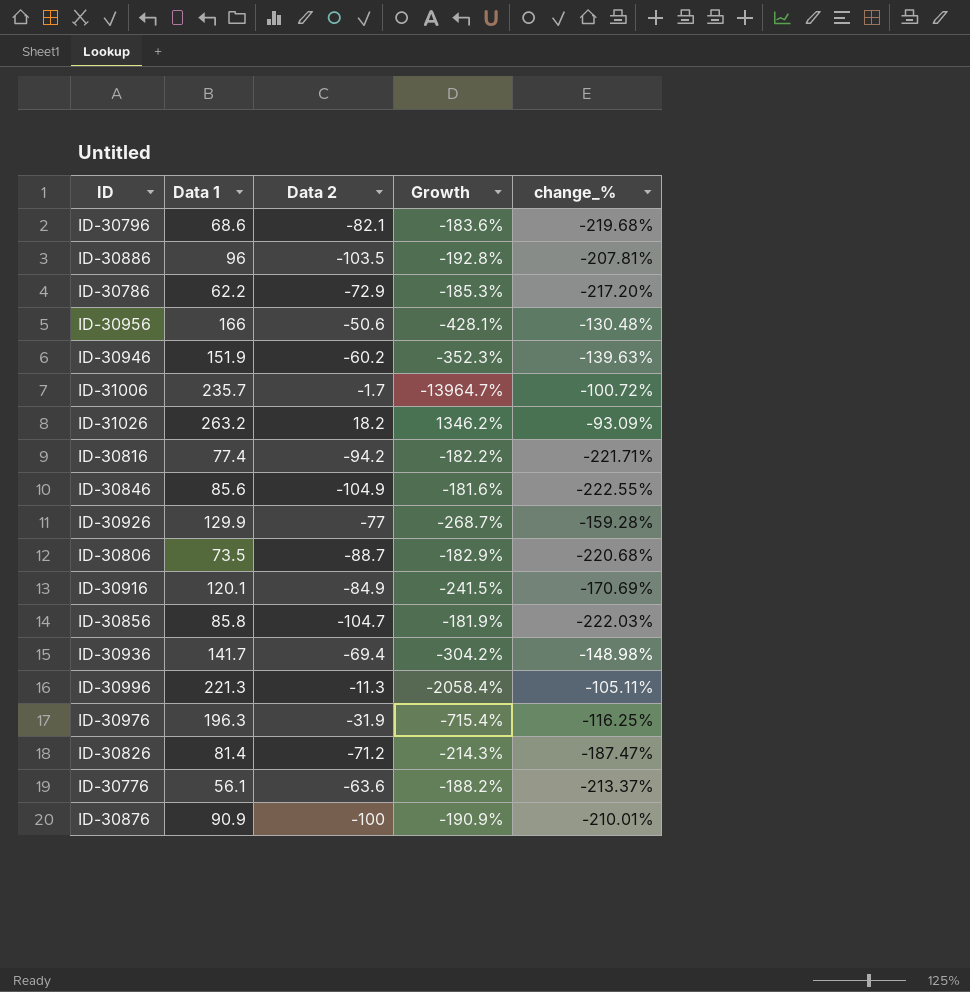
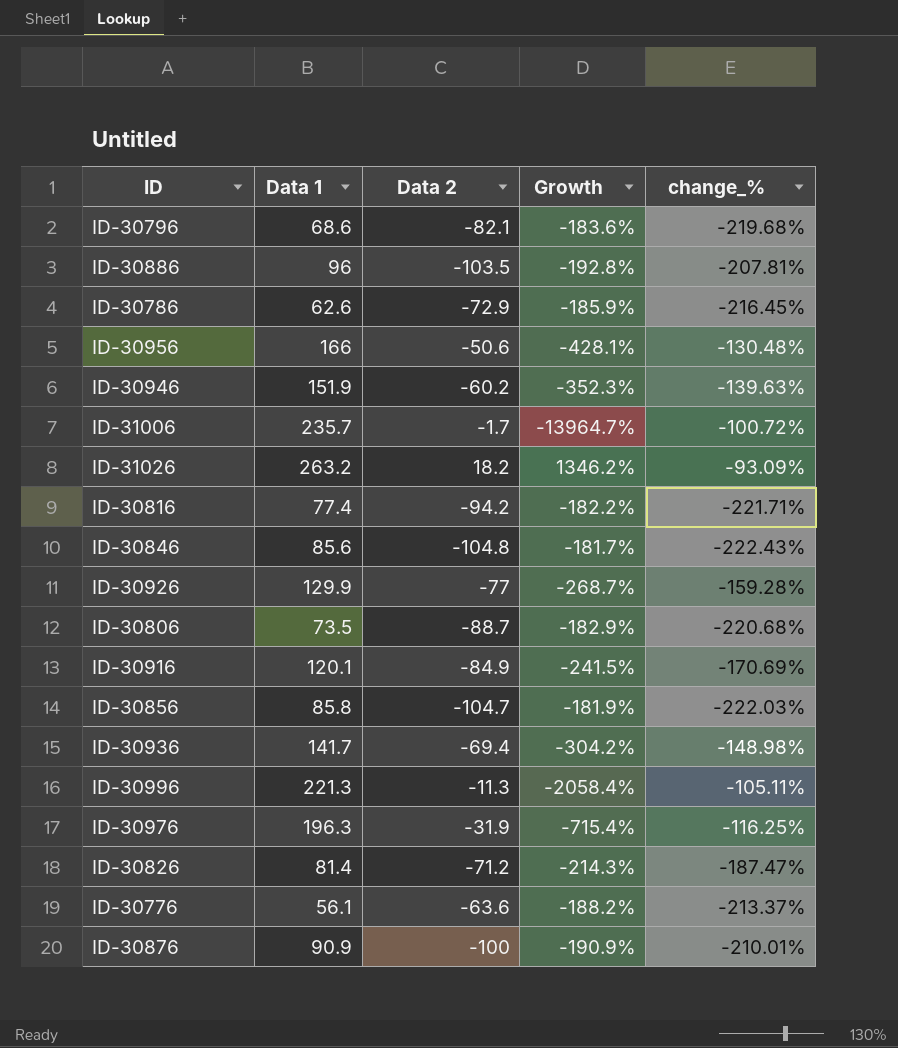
ID-30786 | Data 1: 62.2 -> 62.6
ID-30786 | Growth: -185.3% -> -185.9%
ID-30786 | change_%: -217.20% -> -216.45%
ID-30846 | Data 2: -104.9 -> -104.8
ID-30846 | Growth: -181.6% -> -181.7%
ID-30846 | change_%: -222.55% -> -222.43%

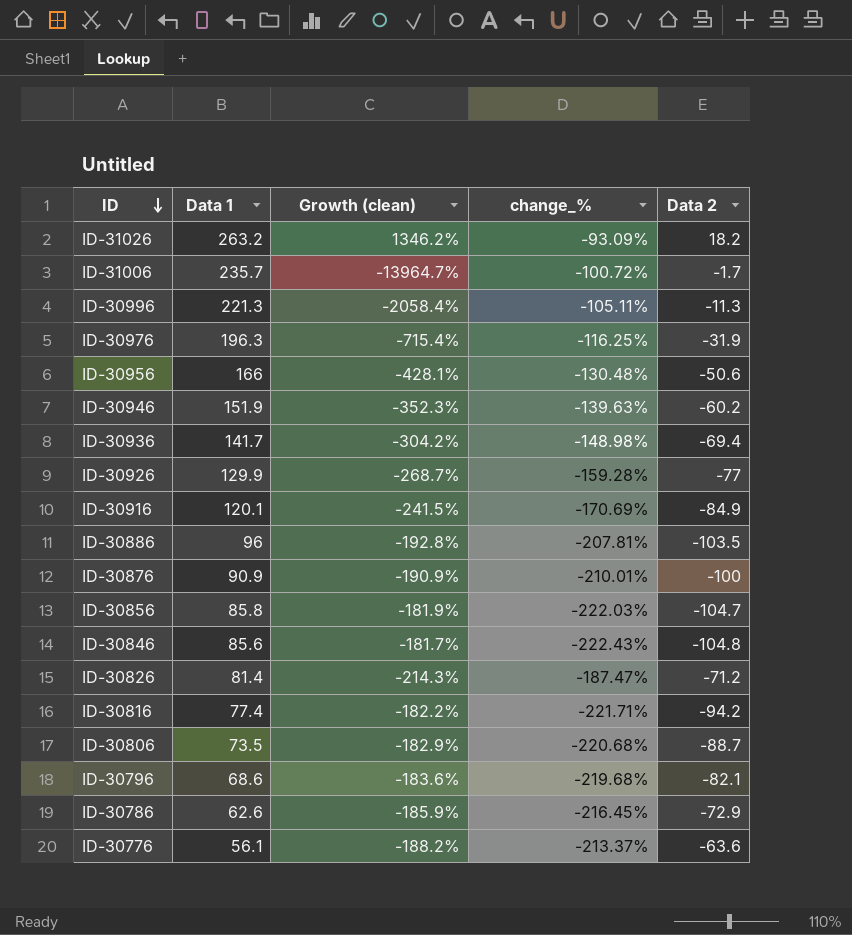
row order: none -> ID descending
column name: Growth -> Growth (clean)
column Data 2 | position: 3 -> 5

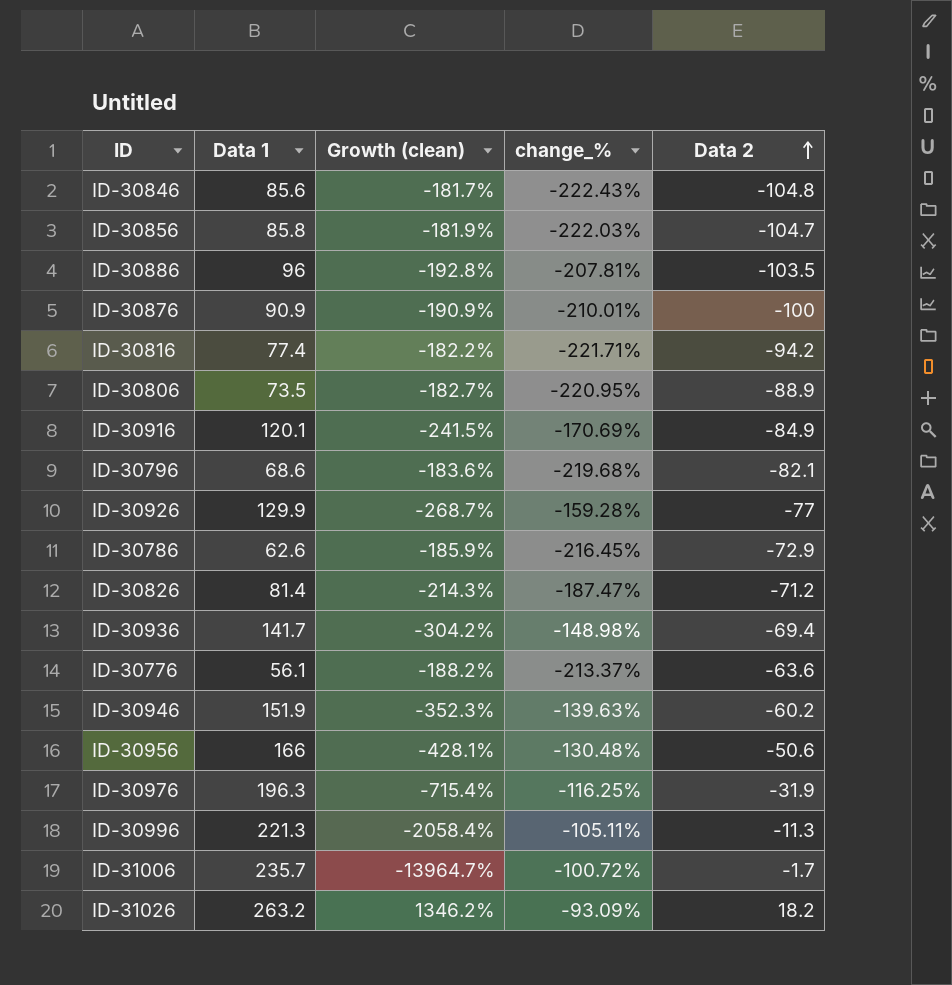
row order: ID descending -> Data 2 ascending
ID-30806 | Growth (clean): -182.9% -> -182.7%
ID-30806 | change_%: -220.68% -> -220.95%
ID-30806 | Data 2: -88.7 -> -88.9

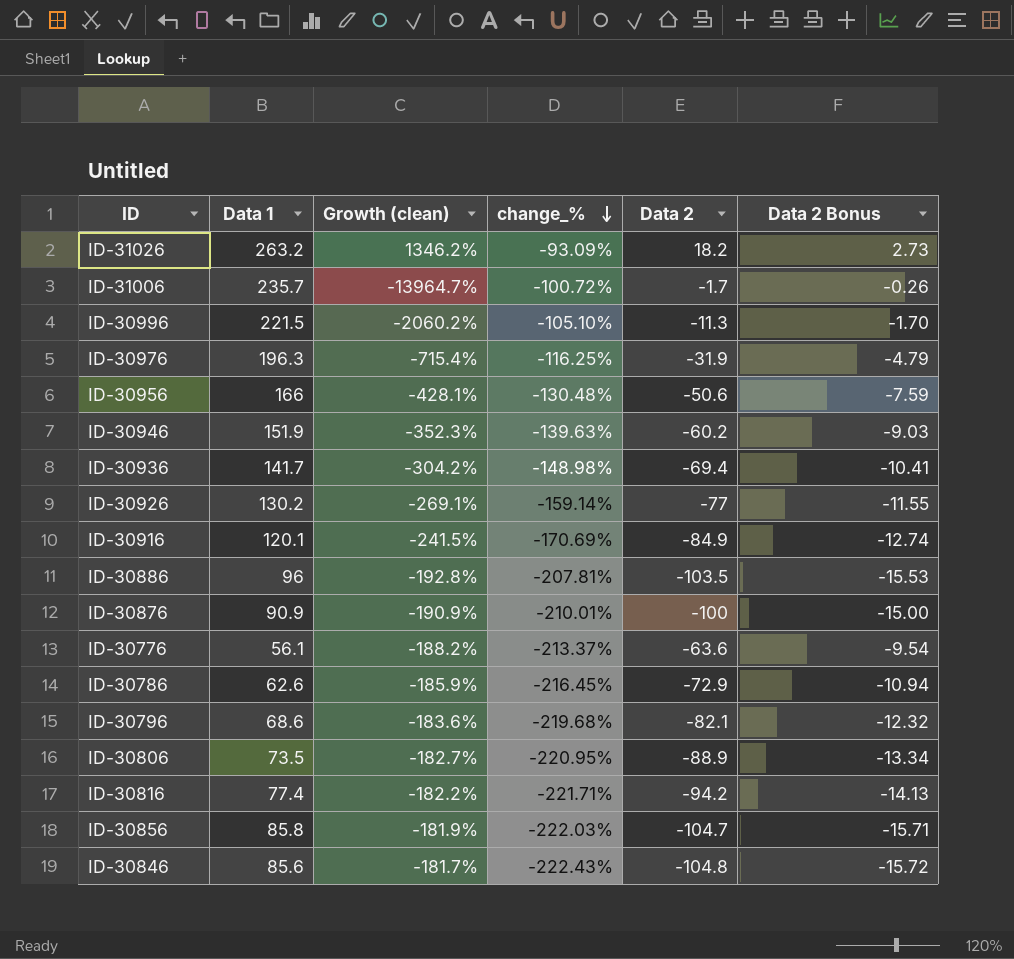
row order: Data 2 ascending -> change_% descending
column Data 2 Bonus | formula: none -> [Data 2] * 0.15
row ID-30826: 81.4 | -214.3% | -187.47% | -71.2 -> none
ID-30996 | Data 1: 221.3 -> 221.5
ID-30996 | Growth (clean): -2058.4% -> -2060.2%
ID-30996 | change_%: -105.11% -> -105.10%
ID-30926 | Data 1: 129.9 -> 130.2
ID-30926 | Growth (clean): -268.7% -> -269.1%
ID-30926 | change_%: -159.28% -> -159.14%

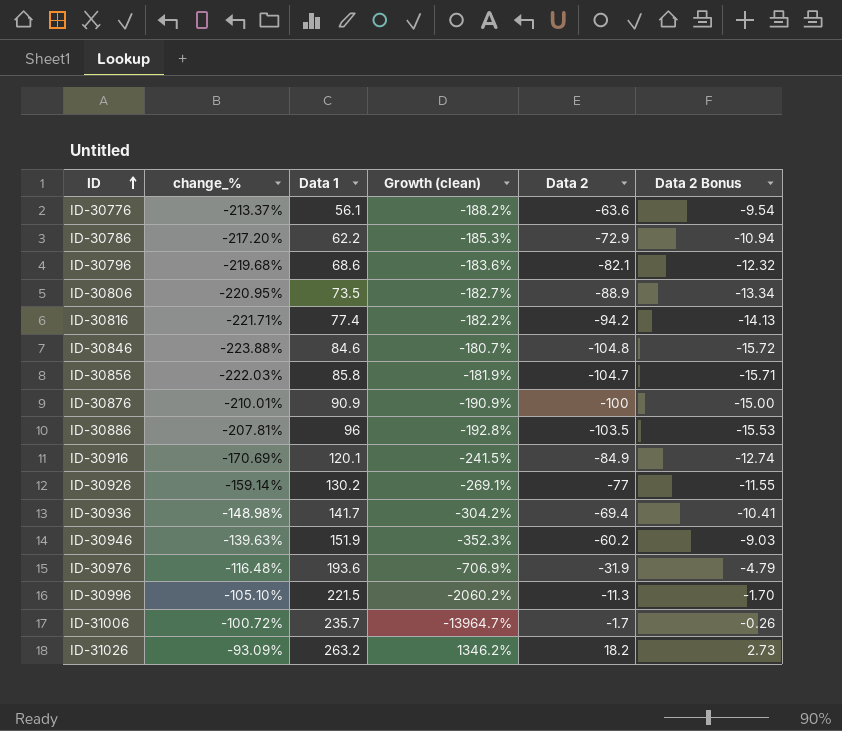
row order: change_% descending -> ID ascending
column change_% | position: 4 -> 2
row ID-30956: 166 | -428.1% | -130.48% | -50.6 | -7.59 -> none
ID-30786 | change_%: -216.45% -> -217.20%
ID-30786 | Data 1: 62.6 -> 62.2
ID-30786 | Growth (clean): -185.9% -> -185.3%
ID-30846 | change_%: -222.43% -> -223.88%
ID-30846 | Data 1: 85.6 -> 84.6
ID-30846 | Growth (clean): -181.7% -> -180.7%
ID-30976 | change_%: -116.25% -> -116.48%
ID-30976 | Data 1: 196.3 -> 193.6
ID-30976 | Growth (clean): -715.4% -> -706.9%

